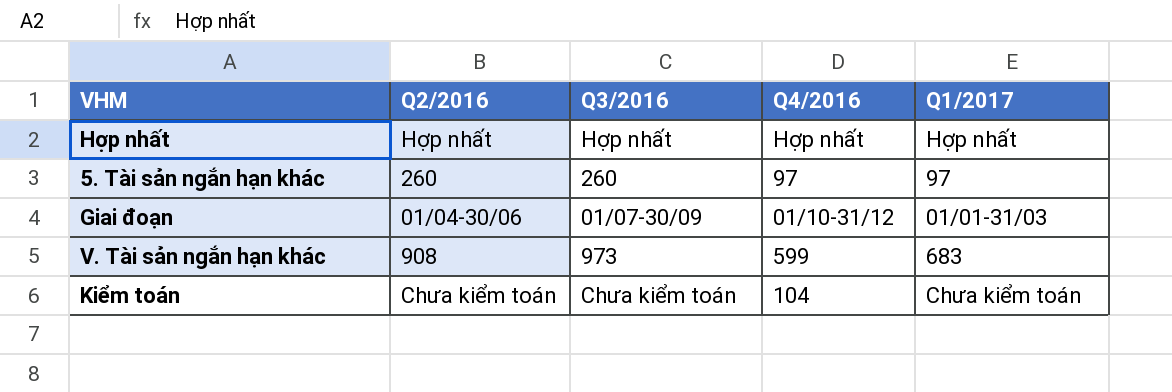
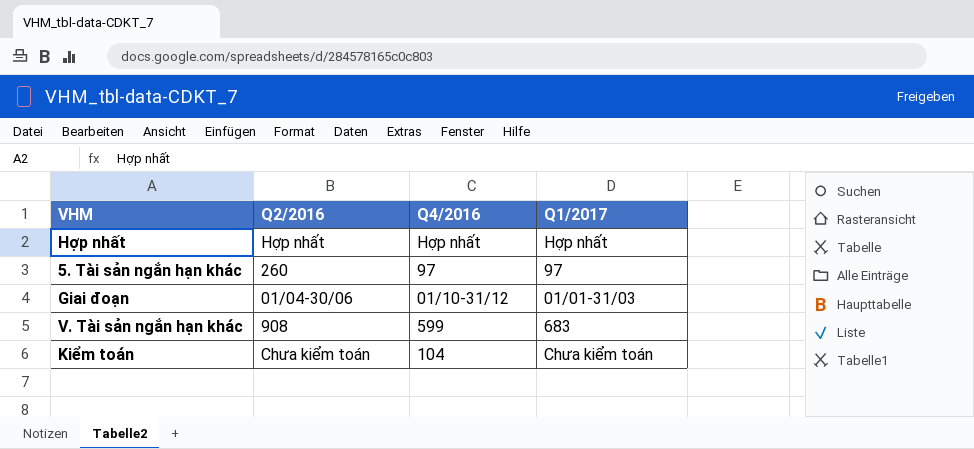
column Q3/2016 | position: 3 -> none

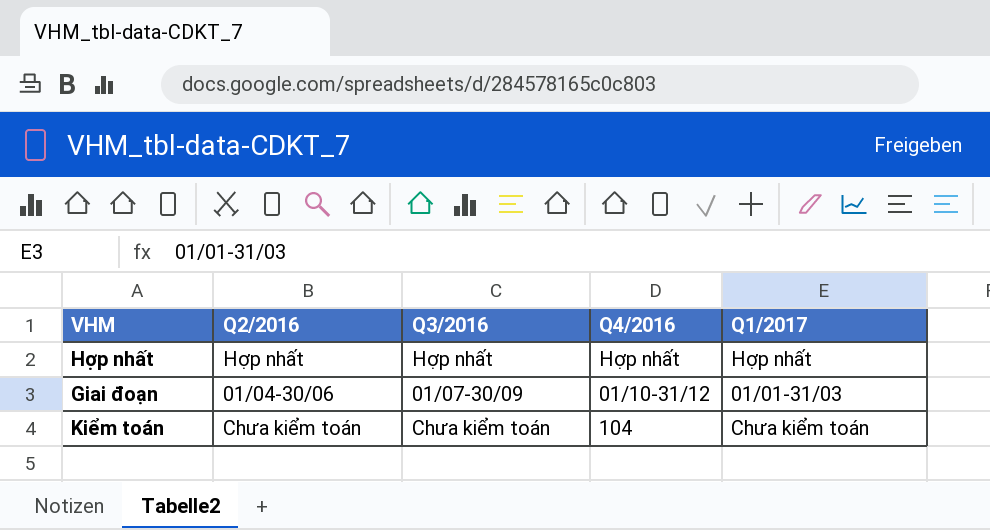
column Q3/2016 | position: none -> 3
row 5. Tài sản ngắn hạn khác: 260 | 97 | 97 -> none
row V. Tài sản ngắn hạn khác: 908 | 599 | 683 -> none

